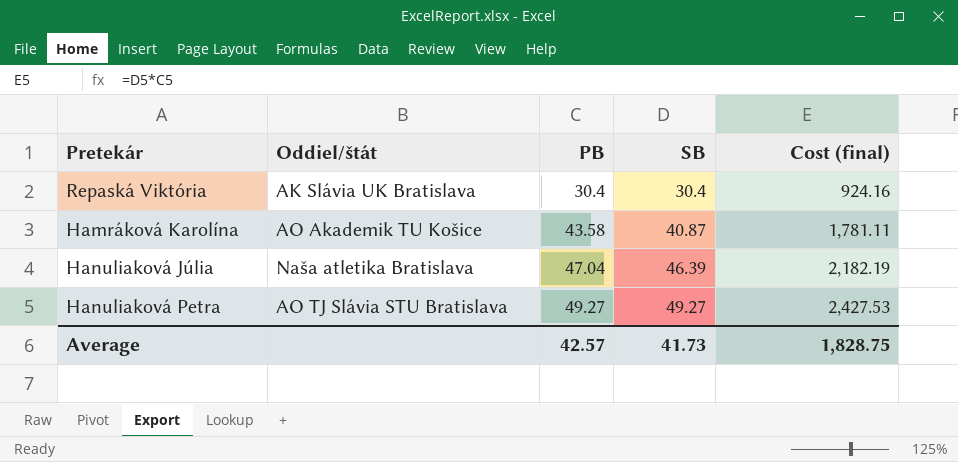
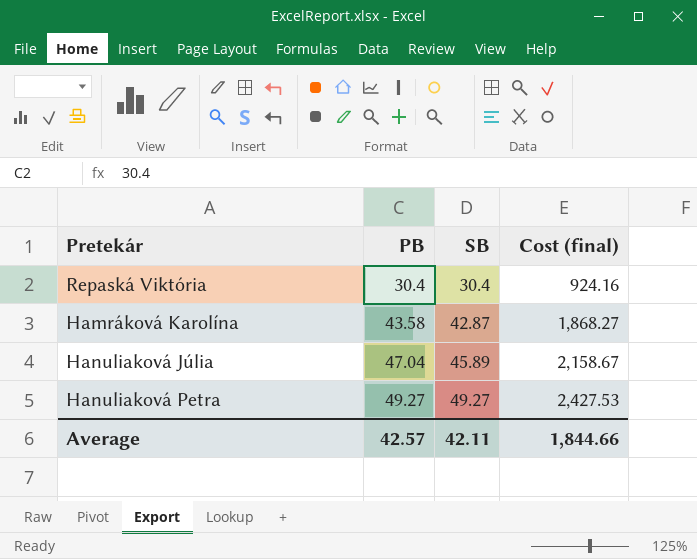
column Oddiel/štát | position: 2 -> none
Hamráková Karolína | SB: 40.87 -> 42.87
Hamráková Karolína | Cost (final): 1,781.11 -> 1,868.27
Hanuliaková Júlia | SB: 46.39 -> 45.89
Hanuliaková Júlia | Cost (final): 2,182.19 -> 2,158.67
Average | SB: 41.73 -> 42.11
Average | Cost (final): 1,828.75 -> 1,844.66

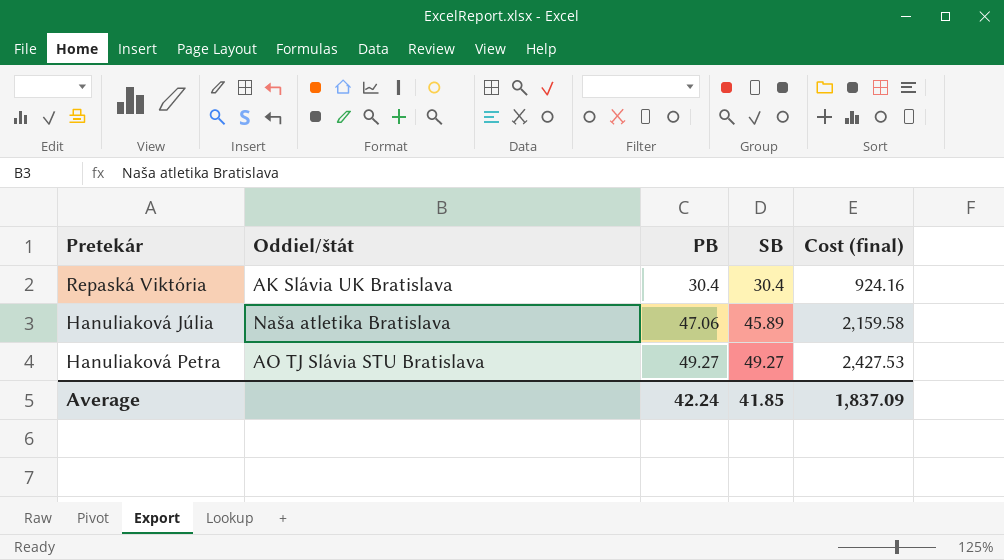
column Oddiel/štát | position: none -> 2
row Hamráková Karolína: 43.58 | 42.87 | 1,868.27 -> none
Hanuliaková Júlia | PB: 47.04 -> 47.06
Hanuliaková Júlia | Cost (final): 2,158.67 -> 2,159.58
Average | PB: 42.57 -> 42.24
Average | SB: 42.11 -> 41.85
Average | Cost (final): 1,844.66 -> 1,837.09

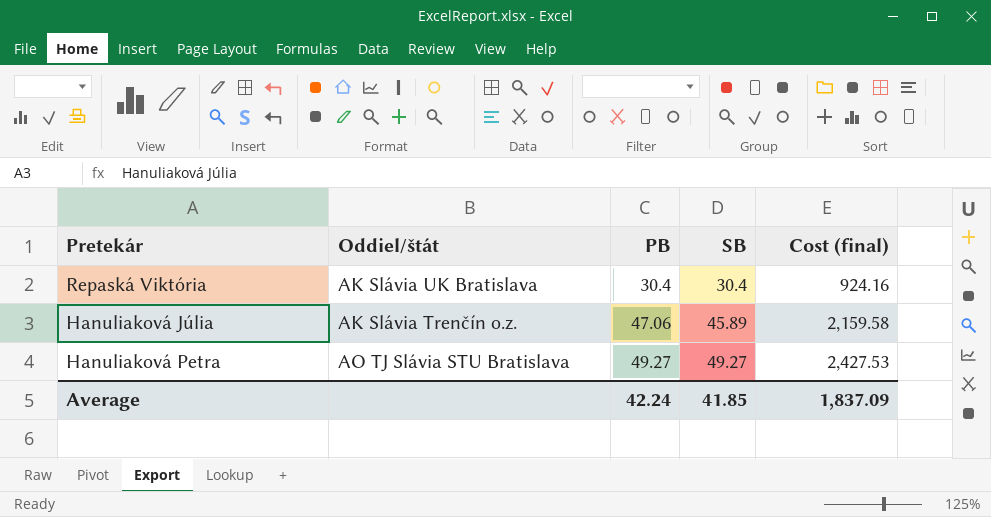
Hanuliaková Júlia | Oddiel/štát: Naša atletika Bratislava -> AK Slávia Trenčín o.z.

